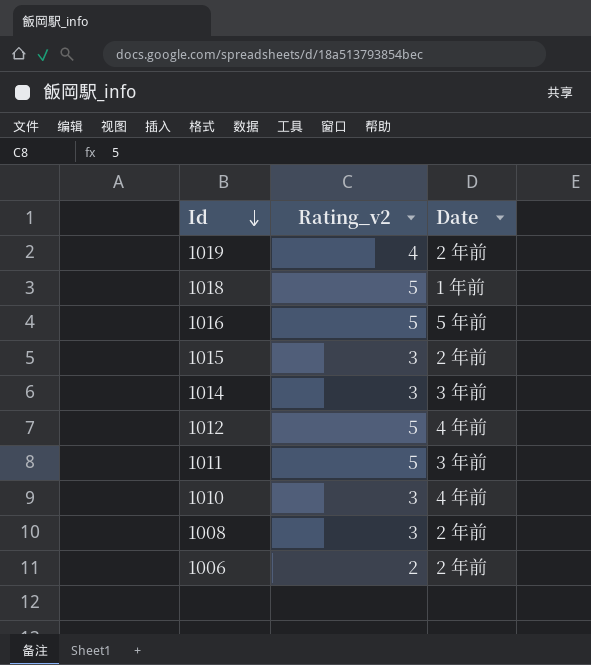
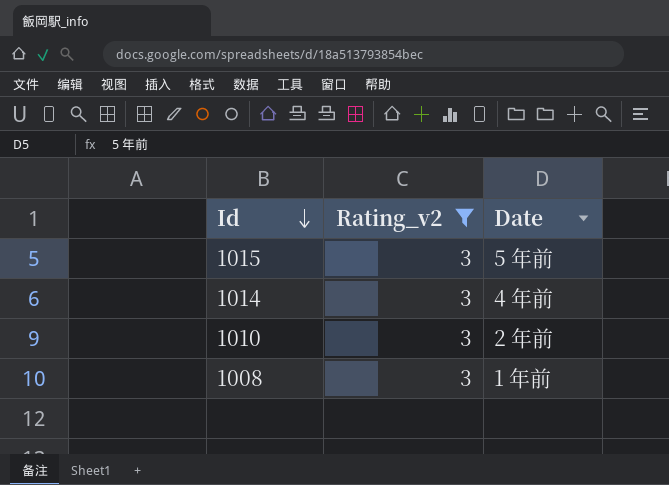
filter: none -> Rating_v2 = 3
1015 | Date: 2 年前 -> 5 年前
1014 | Date: 3 年前 -> 4 年前
1010 | Date: 4 年前 -> 2 年前
1008 | Date: 2 年前 -> 1 年前

